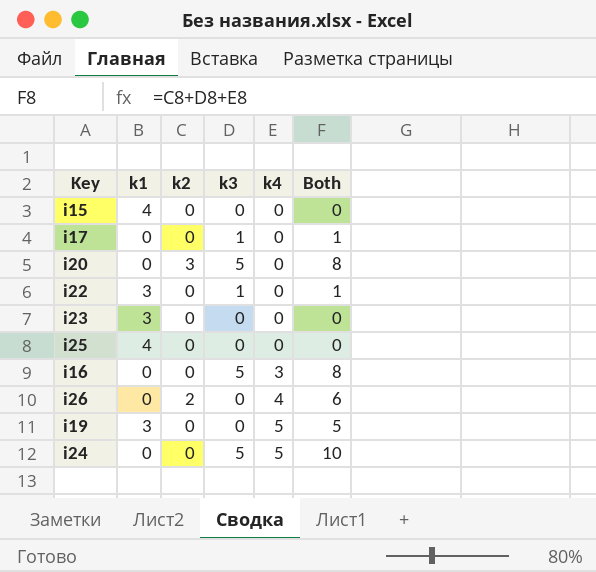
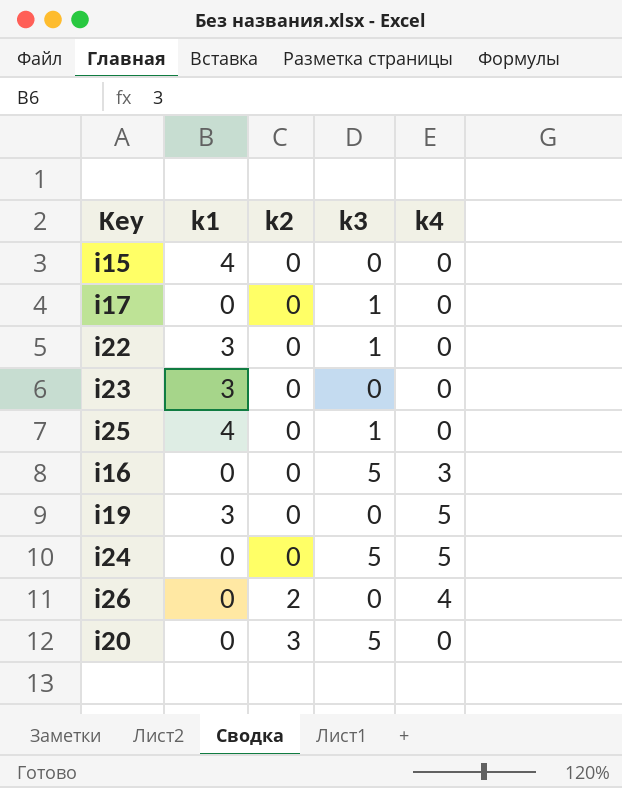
row order: k4 ascending -> k2 ascending
column Both | formula: [k2] + [k3] + [k4] -> none
i25 | k3: 0 -> 1

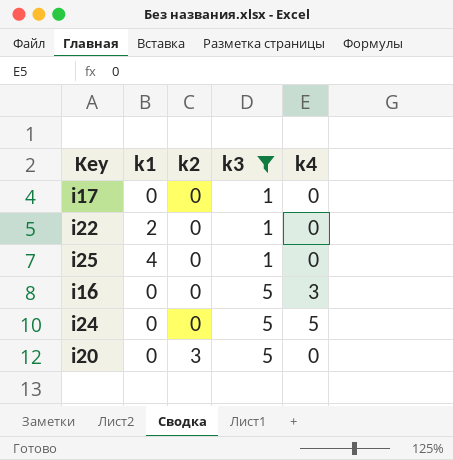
filter: none -> k3 != 0
i22 | k1: 3 -> 2

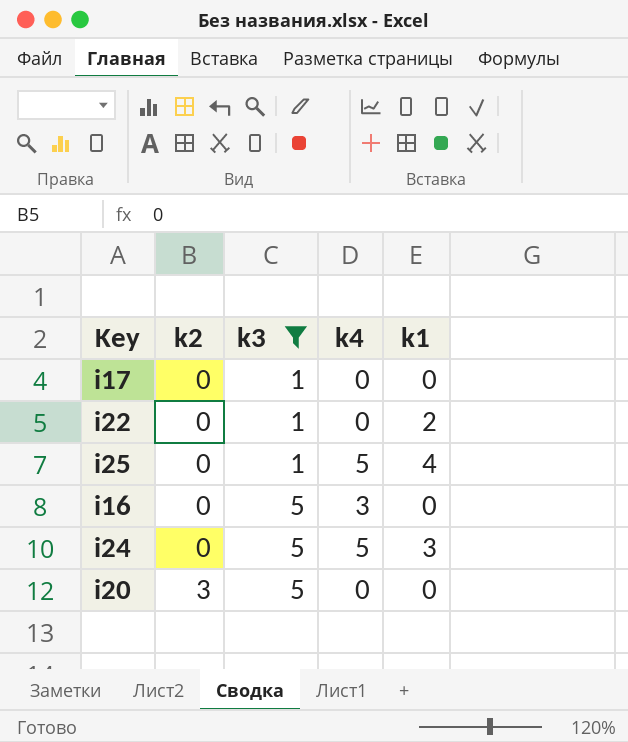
column k1 | position: 2 -> 5
i25 | k4: 0 -> 5
i24 | k1: 0 -> 3

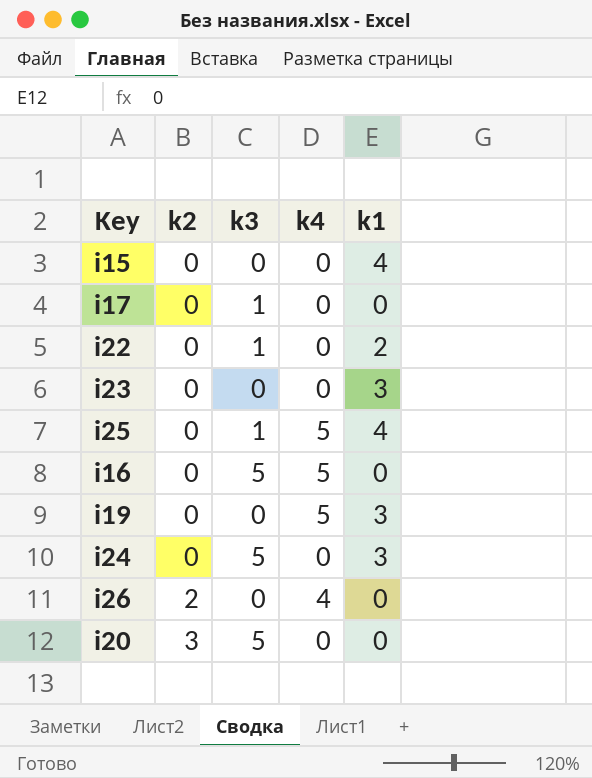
filter: k3 != 0 -> none
i16 | k4: 3 -> 5
i24 | k4: 5 -> 0

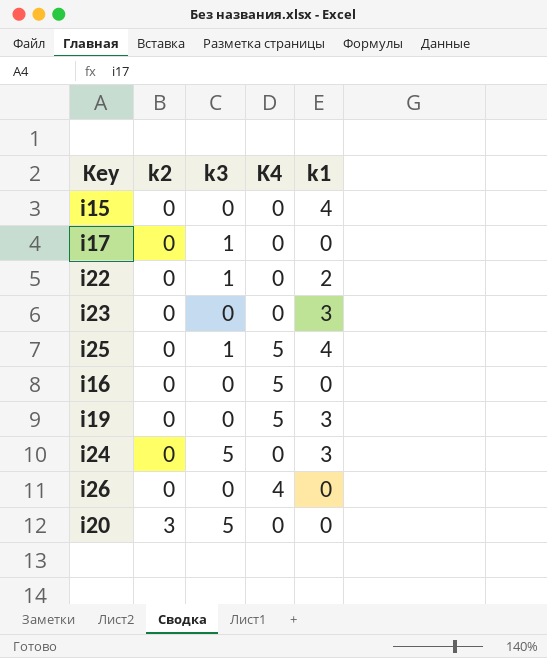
column name: k4 -> K4
i16 | k3: 5 -> 0
i26 | k2: 2 -> 0

